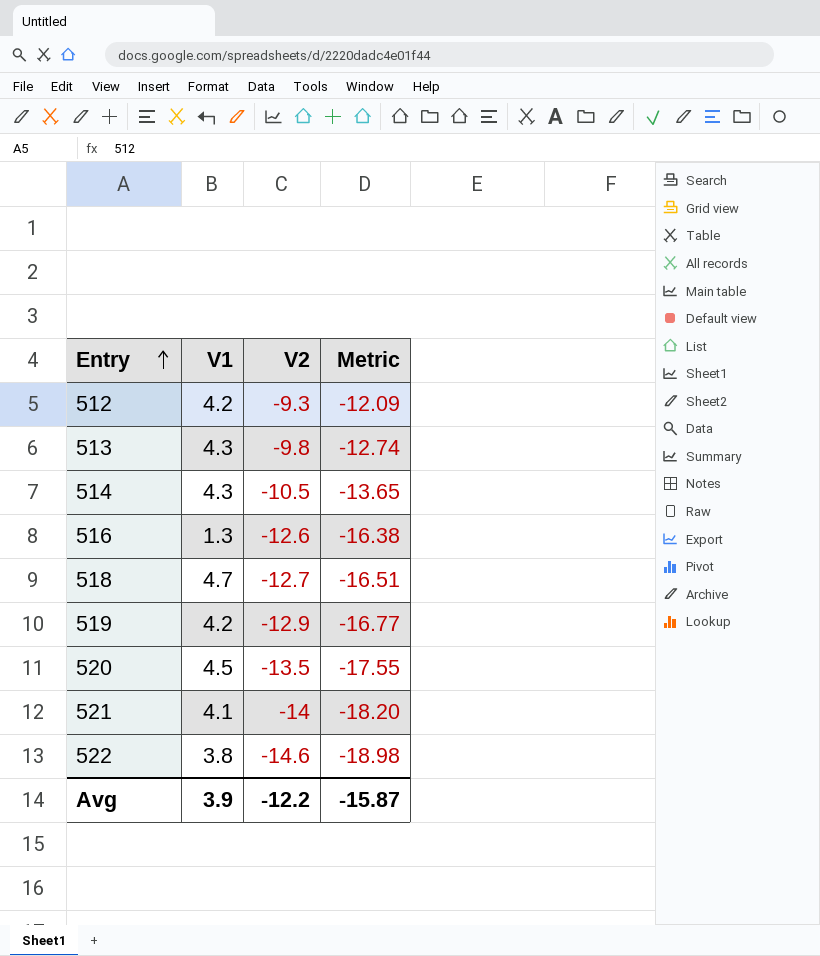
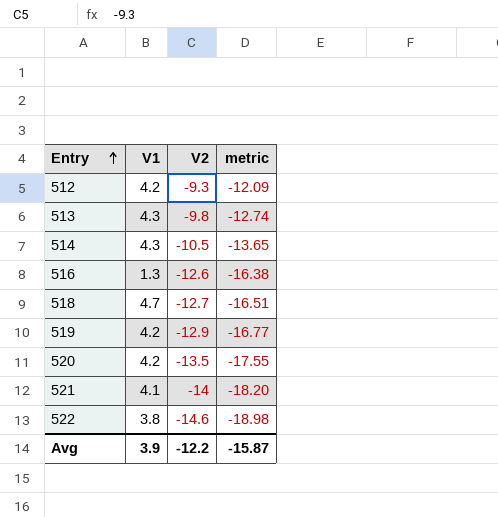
column name: Metric -> metric
520 | V1: 4.5 -> 4.2

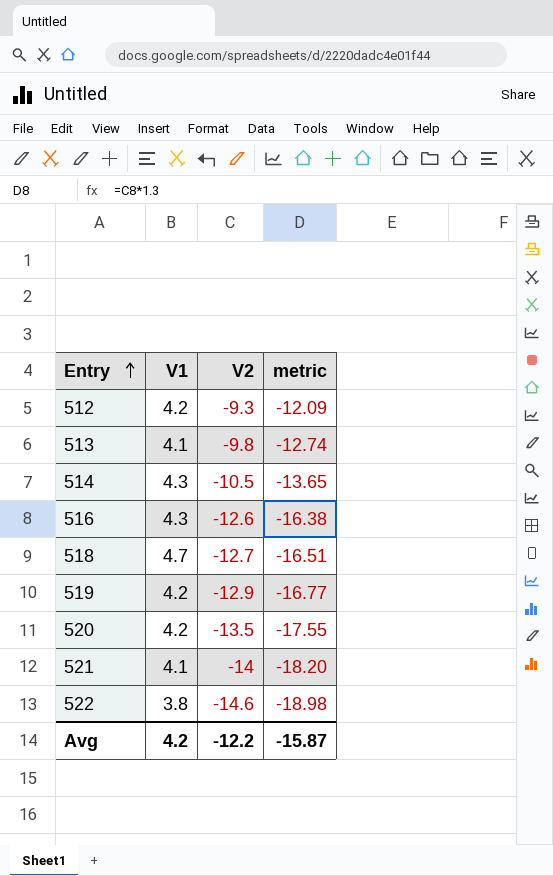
513 | V1: 4.3 -> 4.1
516 | V1: 1.3 -> 4.3
Avg | V1: 3.9 -> 4.2

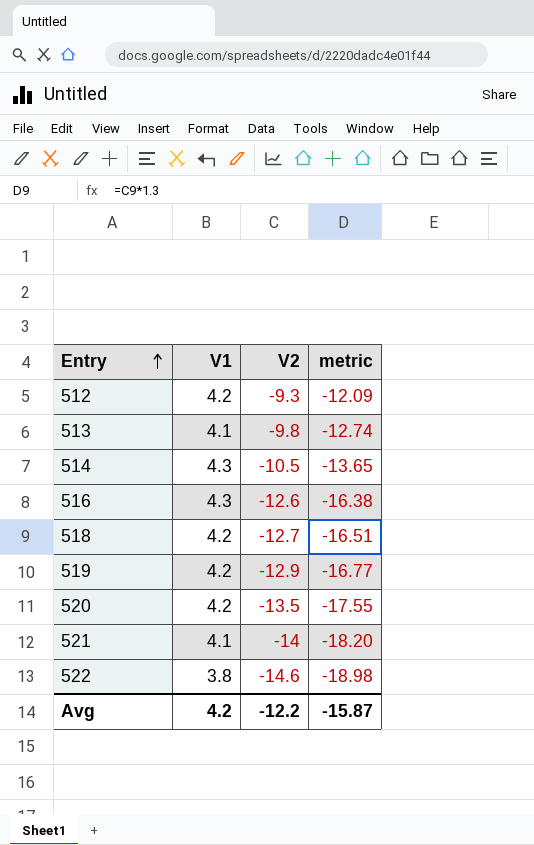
518 | V1: 4.7 -> 4.2

